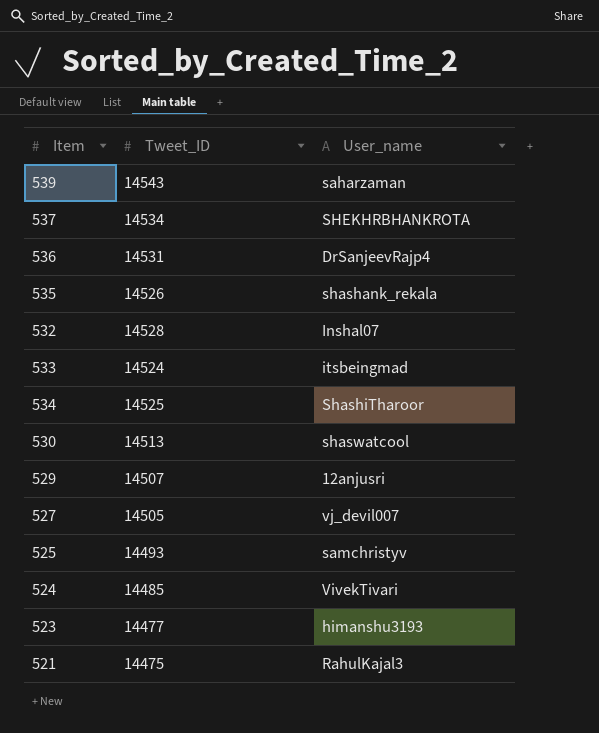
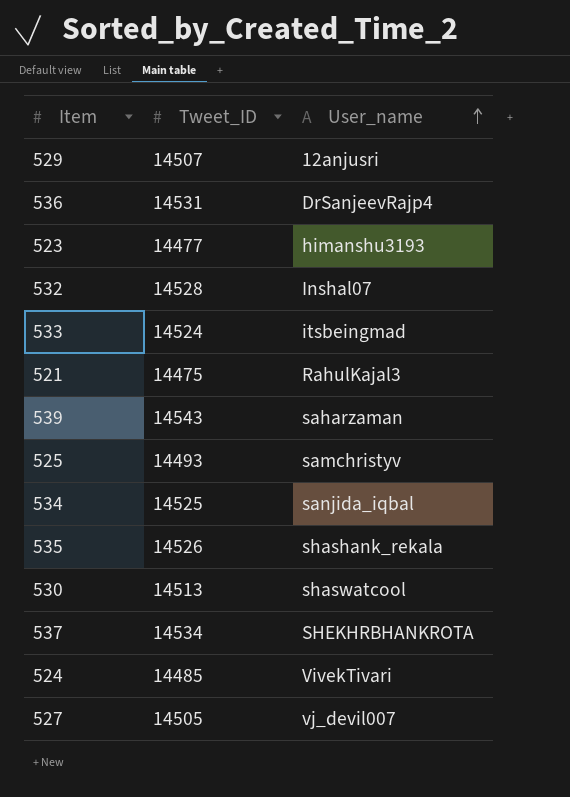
row order: none -> User_name ascending
534 | User_name: ShashiTharoor -> sanjida_iqbal

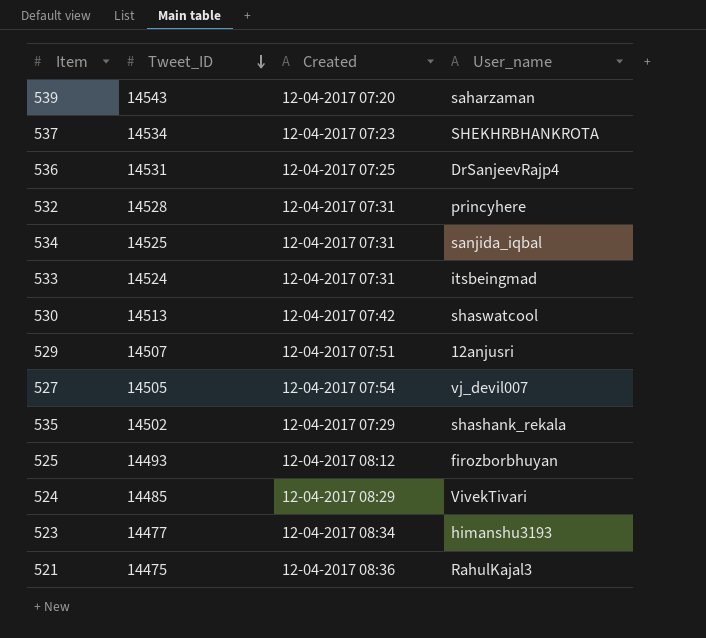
row order: User_name ascending -> Tweet_ID descending
column Created | position: none -> 3
532 | User_name: Inshal07 -> princyhere
535 | Tweet_ID: 14526 -> 14502
525 | User_name: samchristyv -> firozborbhuyan

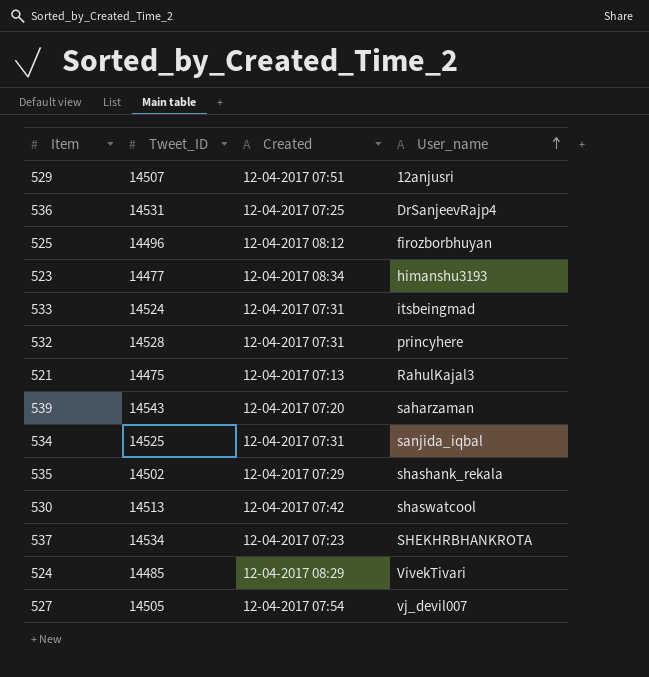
row order: Tweet_ID descending -> User_name ascending
525 | Tweet_ID: 14493 -> 14496
521 | Created: 12-04-2017 08:36 -> 12-04-2017 07:13

